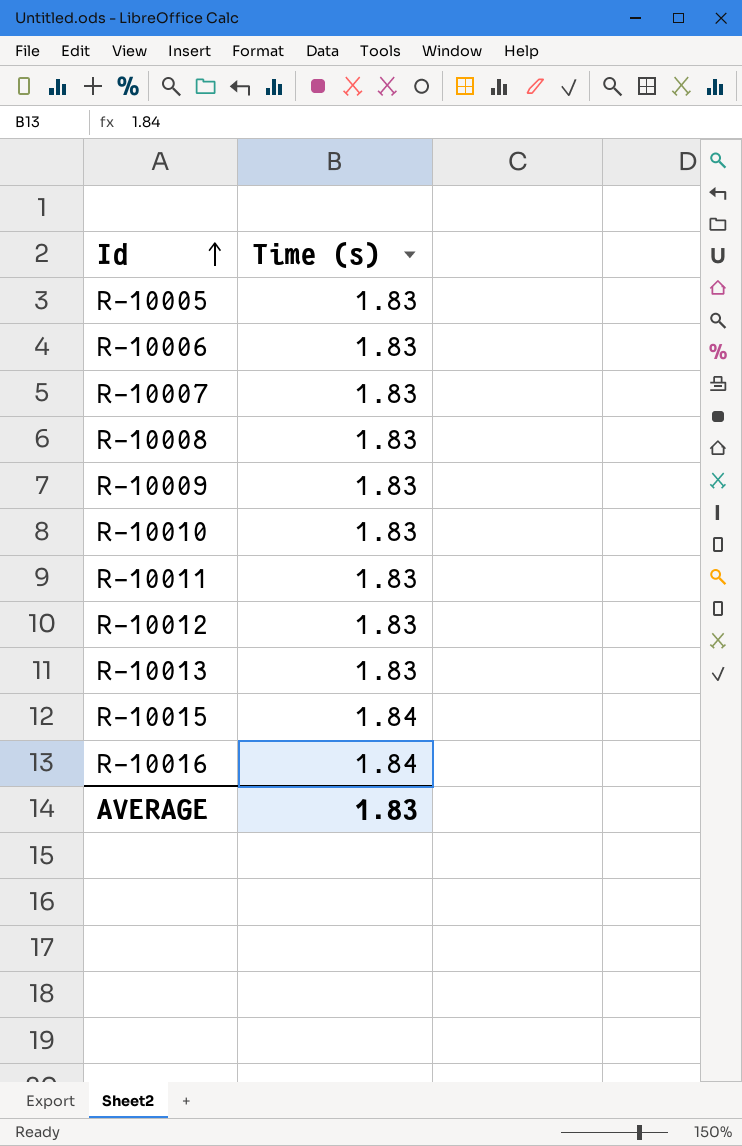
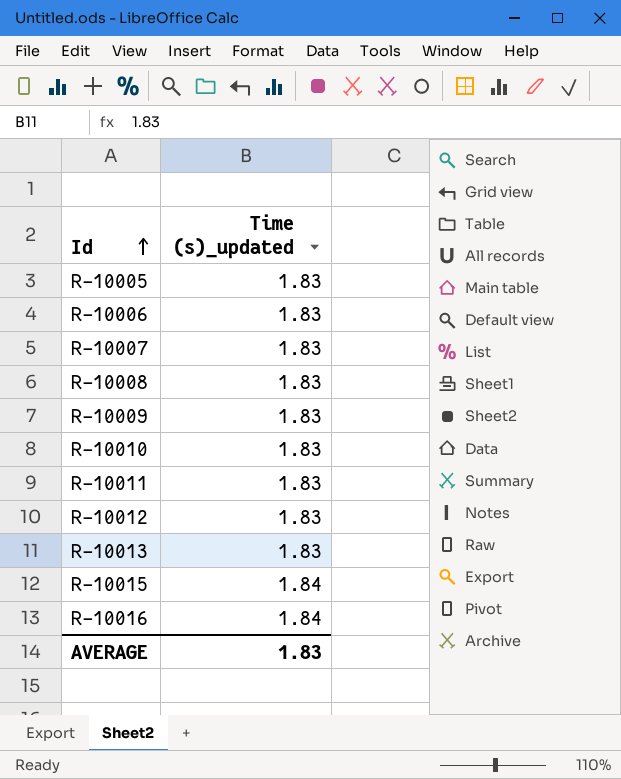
column name: Time (s) -> Time (s)_updated

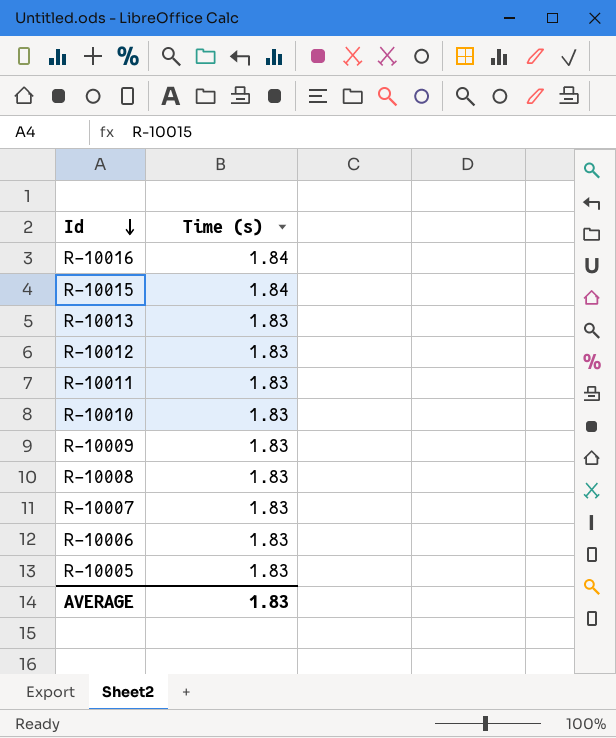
row order: Id ascending -> Id descending
column name: Time (s)_updated -> Time (s)

